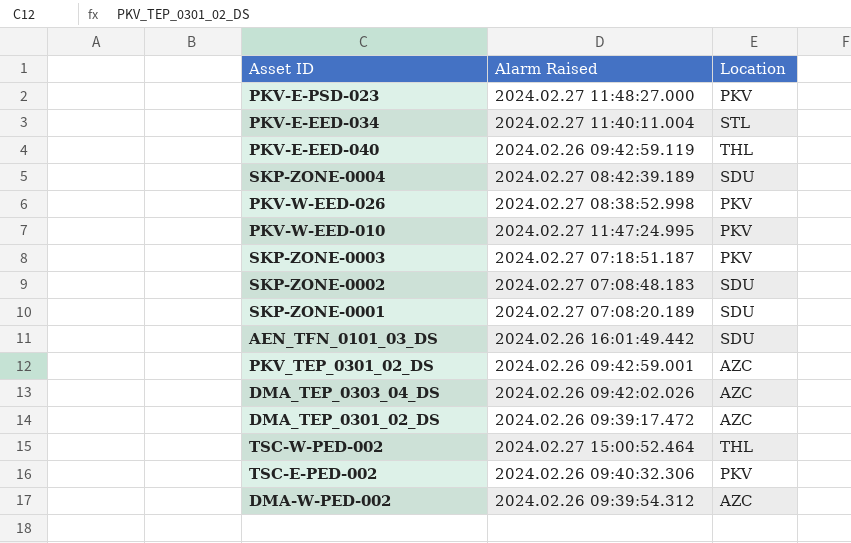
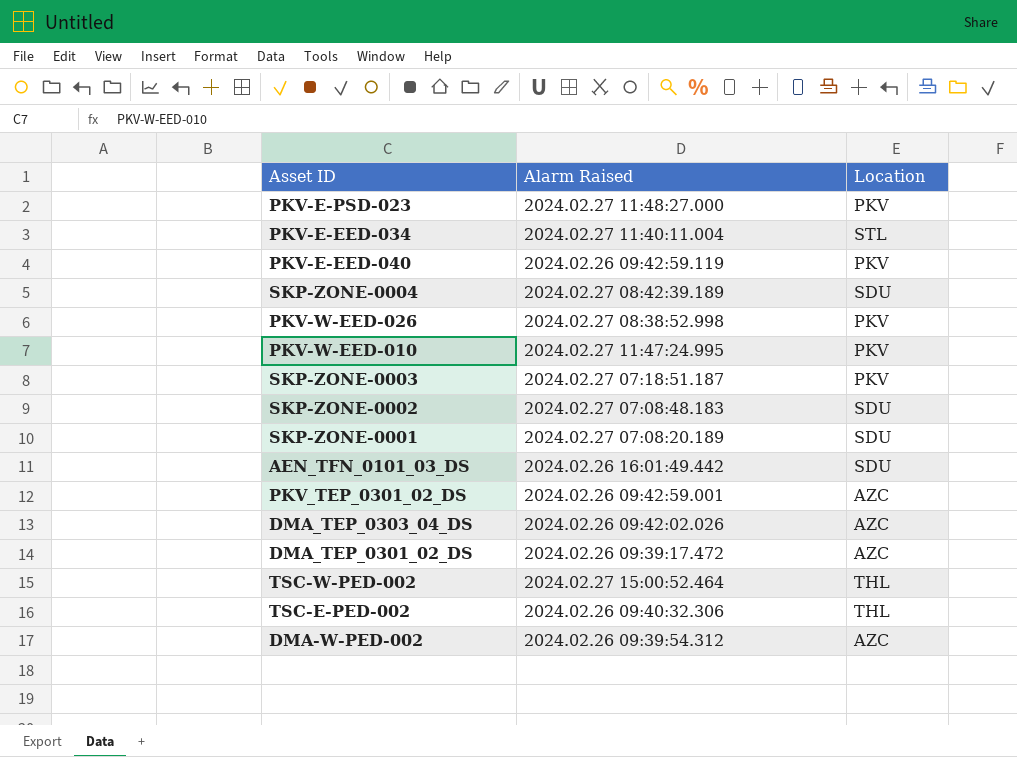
PKV-E-EED-040 | Location: THL -> PKV
TSC-E-PED-002 | Location: PKV -> THL

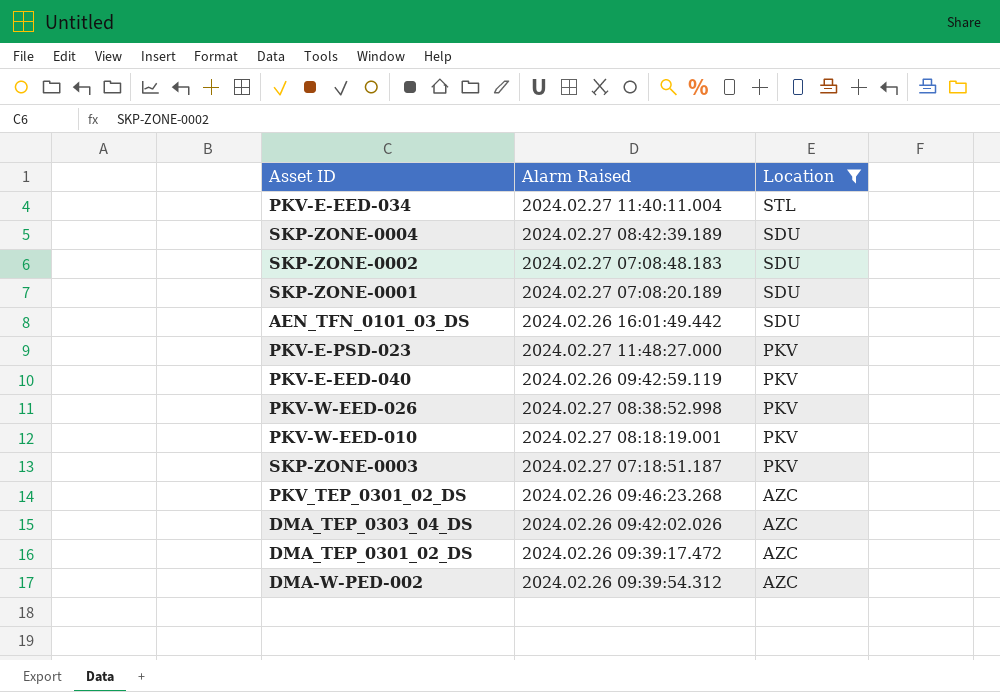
filter: none -> Location != THL
row order: none -> Location descending
PKV-W-EED-010 | Alarm Raised: 2024.02.27 11:47:24.995 -> 2024.02.27 08:18:19.001
PKV_TEP_0301_02_DS | Alarm Raised: 2024.02.26 09:42:59.001 -> 2024.02.26 09:46:23.268

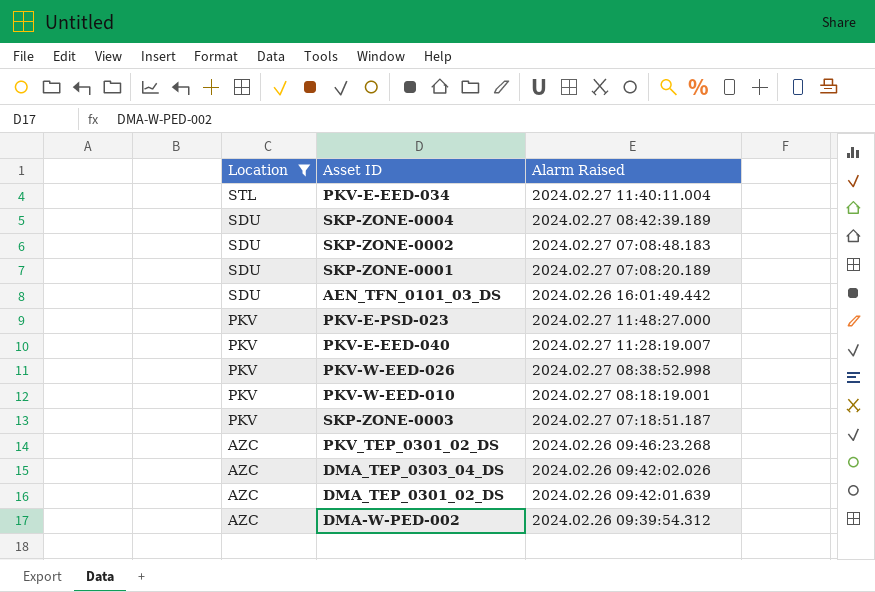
column Location | position: 3 -> 1
PKV-E-EED-040 | Alarm Raised: 2024.02.26 09:42:59.119 -> 2024.02.27 11:28:19.007
DMA_TEP_0301_02_DS | Alarm Raised: 2024.02.26 09:39:17.472 -> 2024.02.26 09:42:01.639

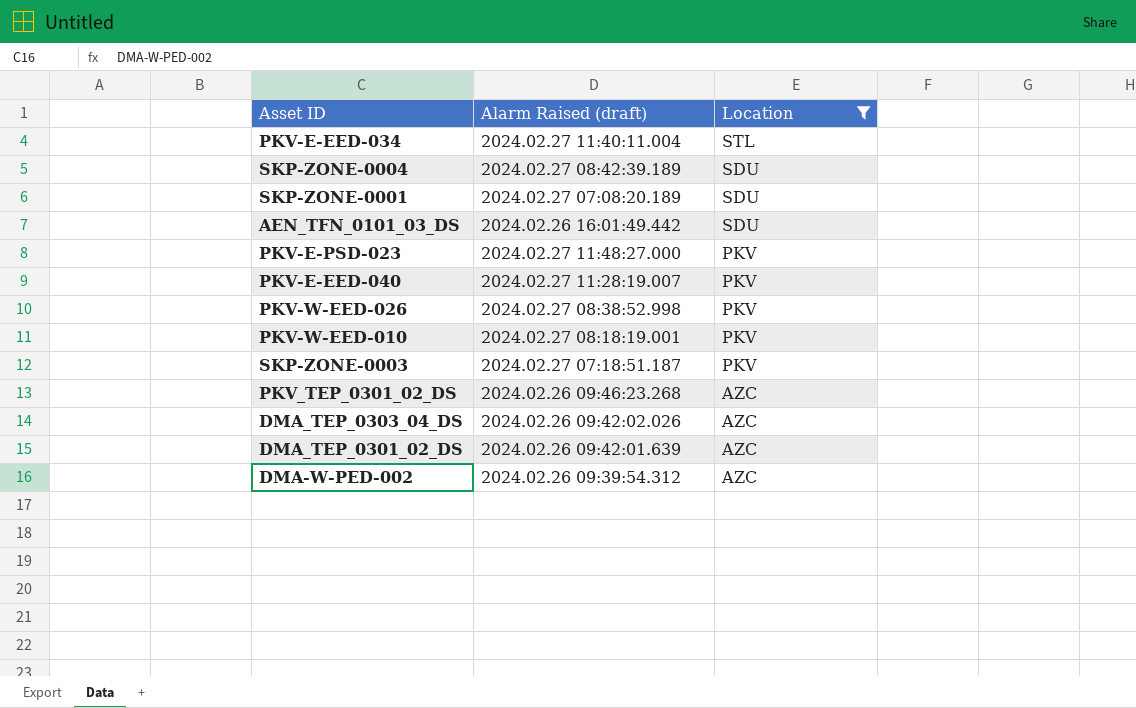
column name: Alarm Raised -> Alarm Raised (draft)
column Location | position: 1 -> 3
row SKP-ZONE-0002: SDU | 2024.02.27 07:08:48.183 -> none

